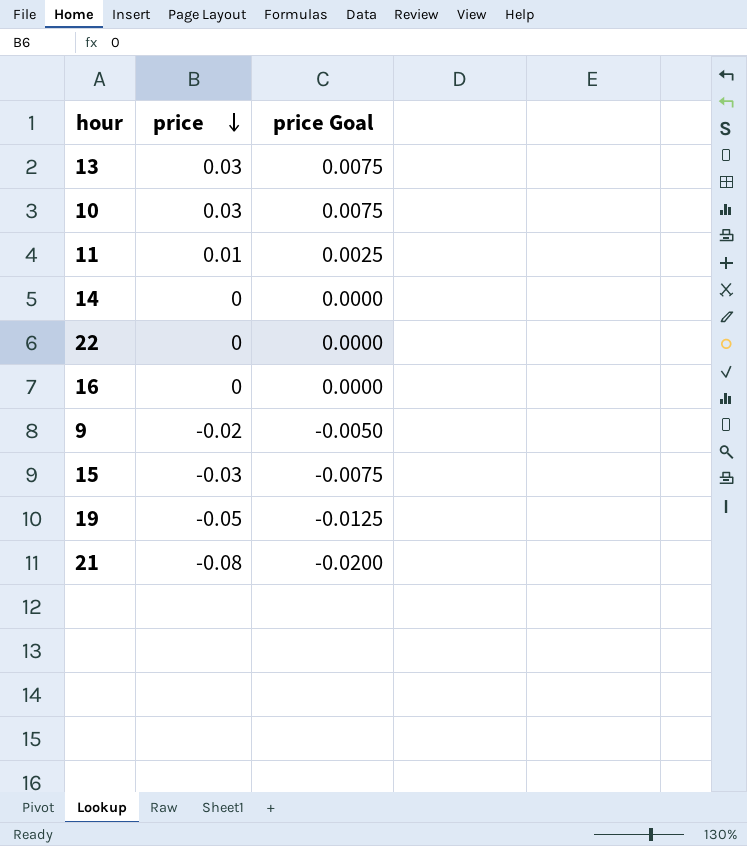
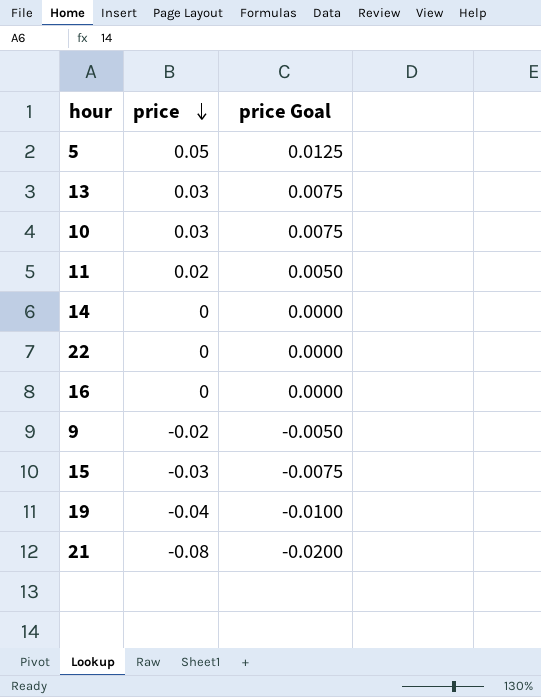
row 5: none -> 0.05 | 0.0125
11 | price: 0.01 -> 0.02
11 | price Goal: 0.0025 -> 0.0050
19 | price: -0.05 -> -0.04
19 | price Goal: -0.0125 -> -0.0100

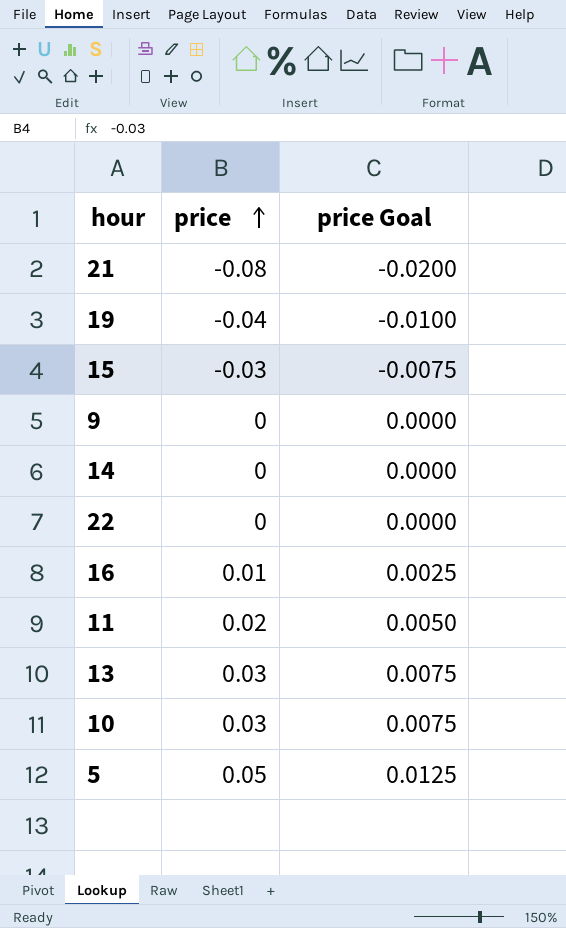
row order: price descending -> price ascending
9 | price: -0.02 -> 0
9 | price Goal: -0.0050 -> 0.0000
16 | price: 0 -> 0.01
16 | price Goal: 0.0000 -> 0.0025

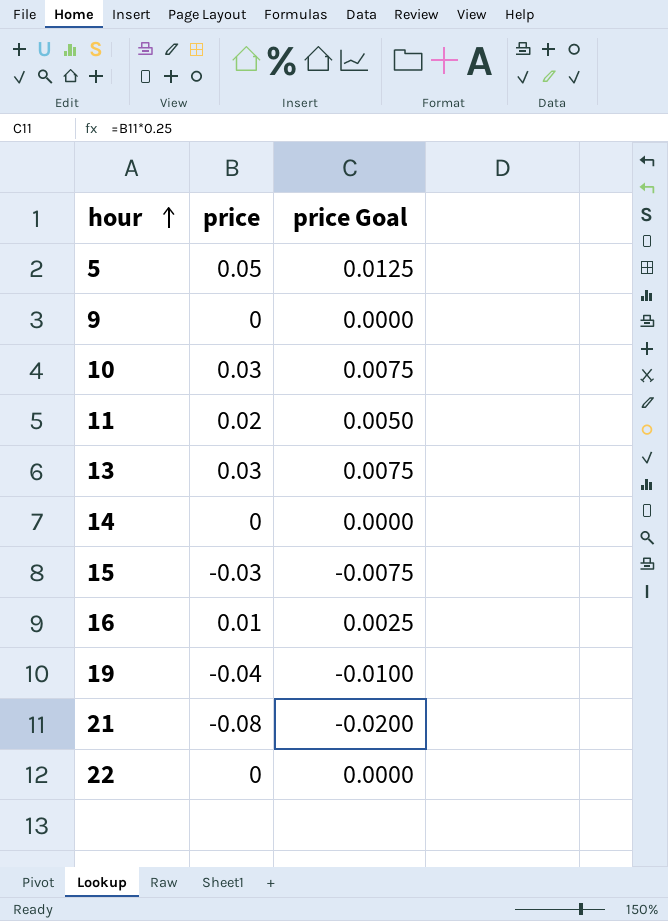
row order: price ascending -> hour ascending

